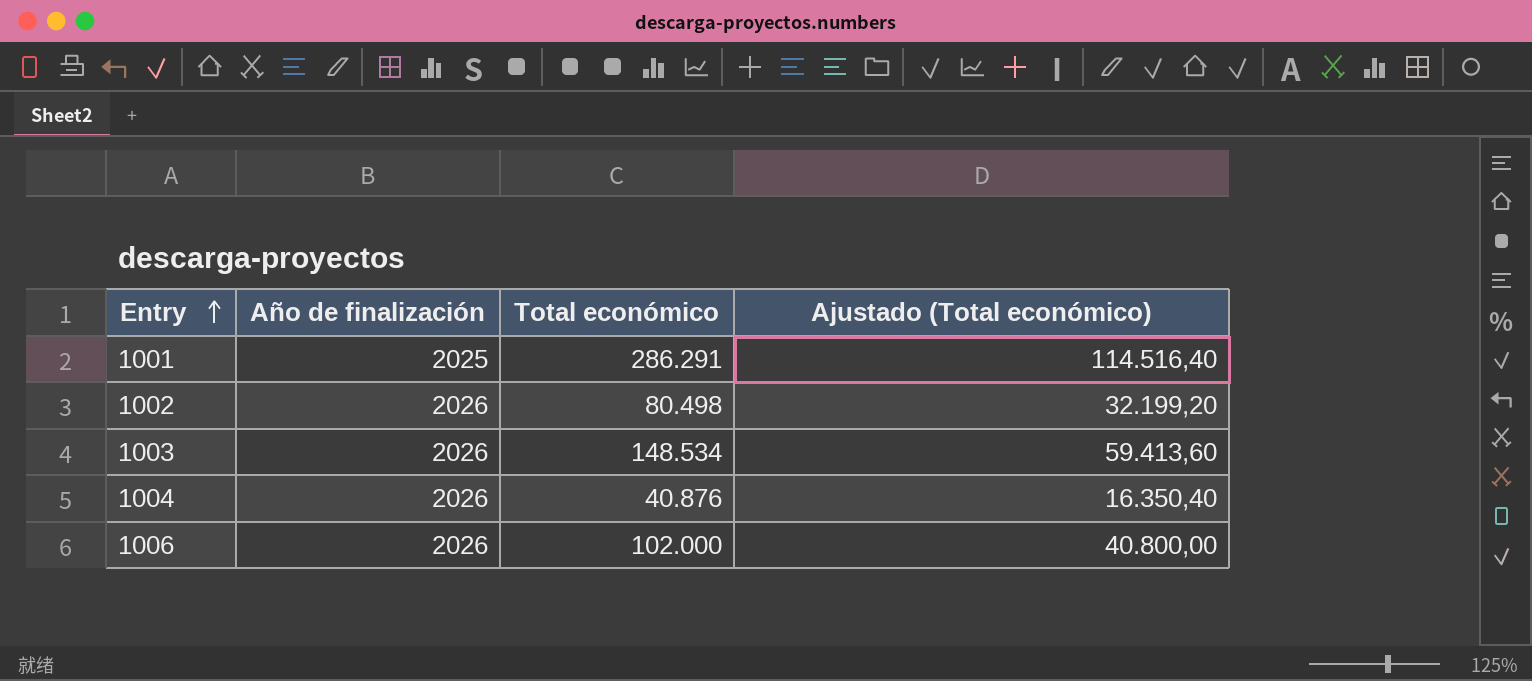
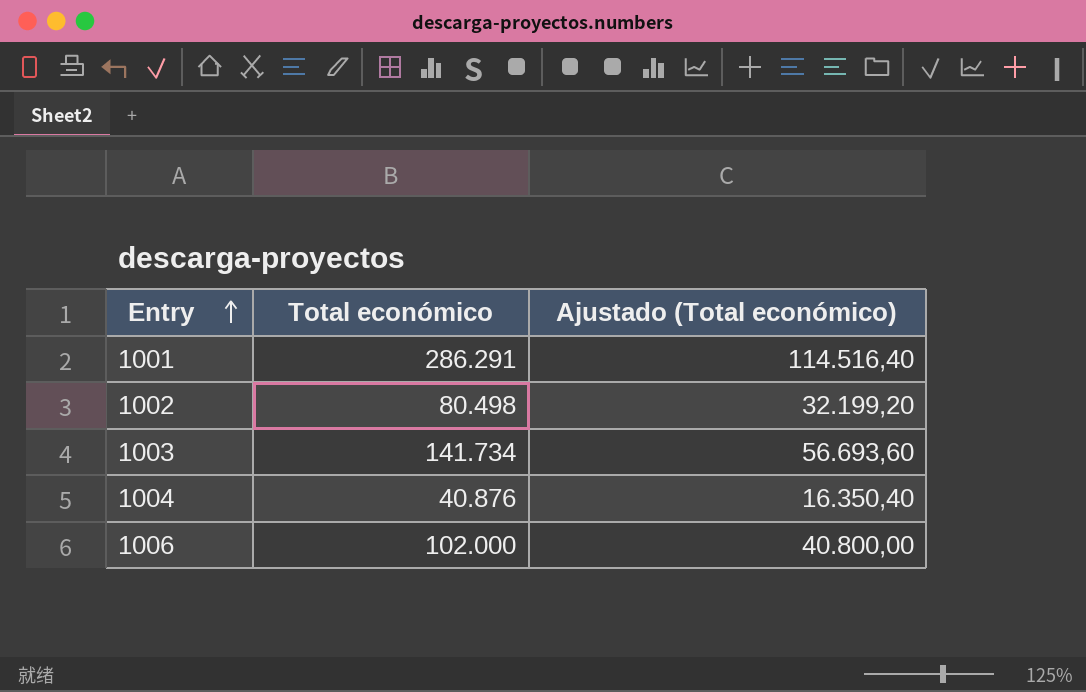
column Año de finalización | position: 2 -> none
1003 | Total económico: 148.534 -> 141.734
1003 | Ajustado (Total económico): 59.413,60 -> 56.693,60

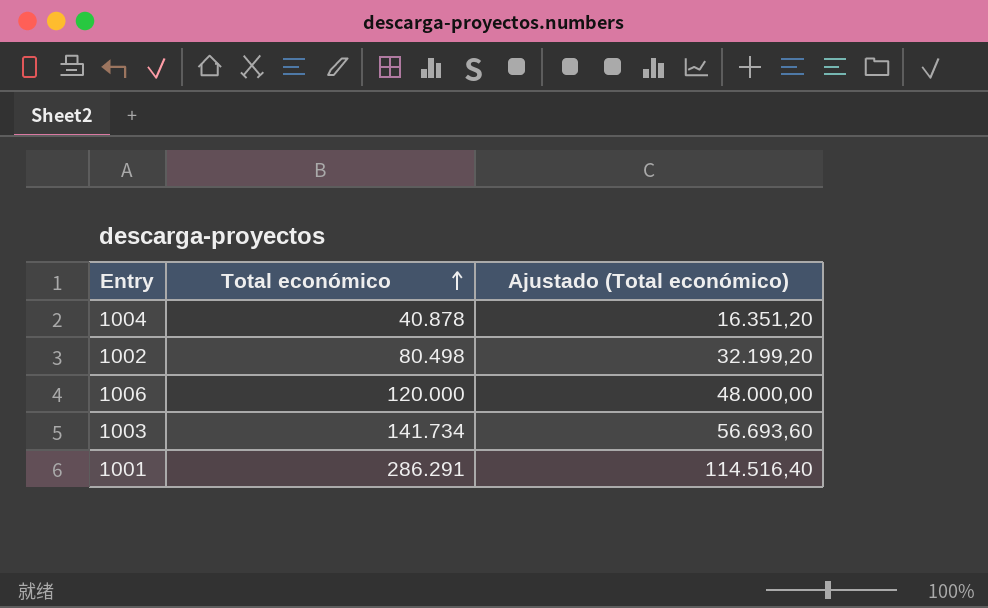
row order: Entry ascending -> Total económico ascending
1004 | Total económico: 40.876 -> 40.878
1004 | Ajustado (Total económico): 16.350,40 -> 16.351,20
1006 | Total económico: 102.000 -> 120.000
1006 | Ajustado (Total económico): 40.800,00 -> 48.000,00

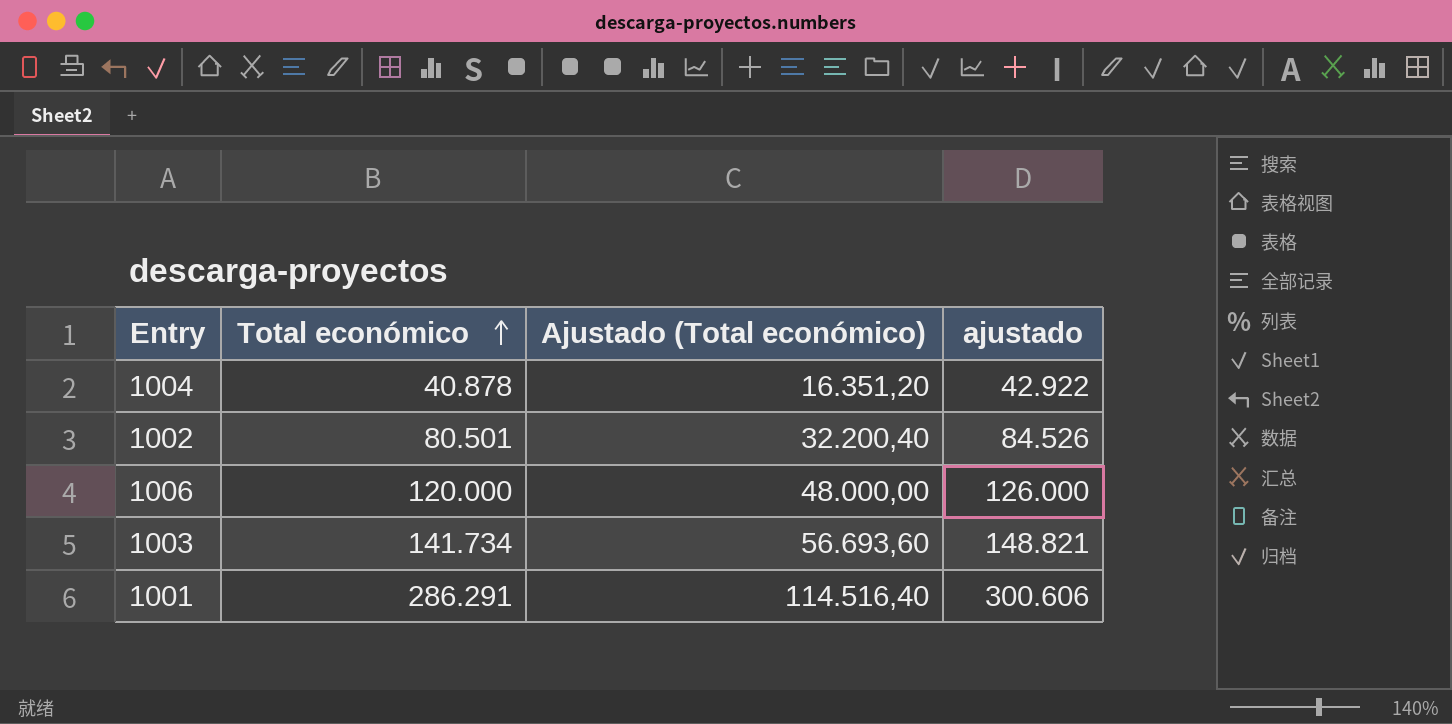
column ajustado | formula: none -> [Total económico] * 1,05
1002 | Total económico: 80.498 -> 80.501
1002 | Ajustado (Total económico): 32.199,20 -> 32.200,40

